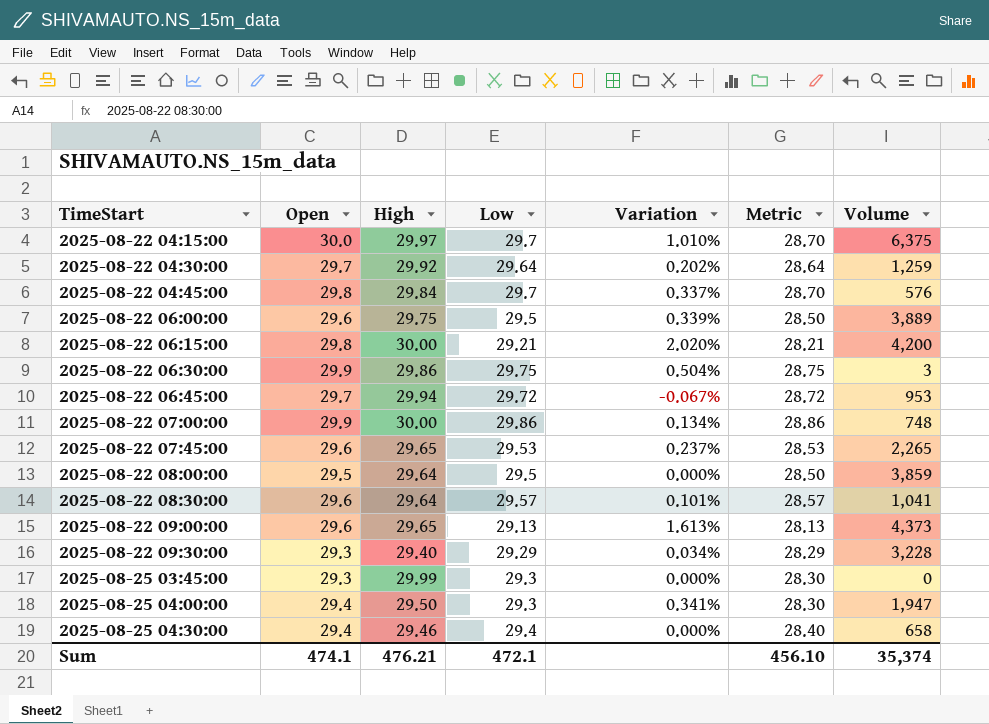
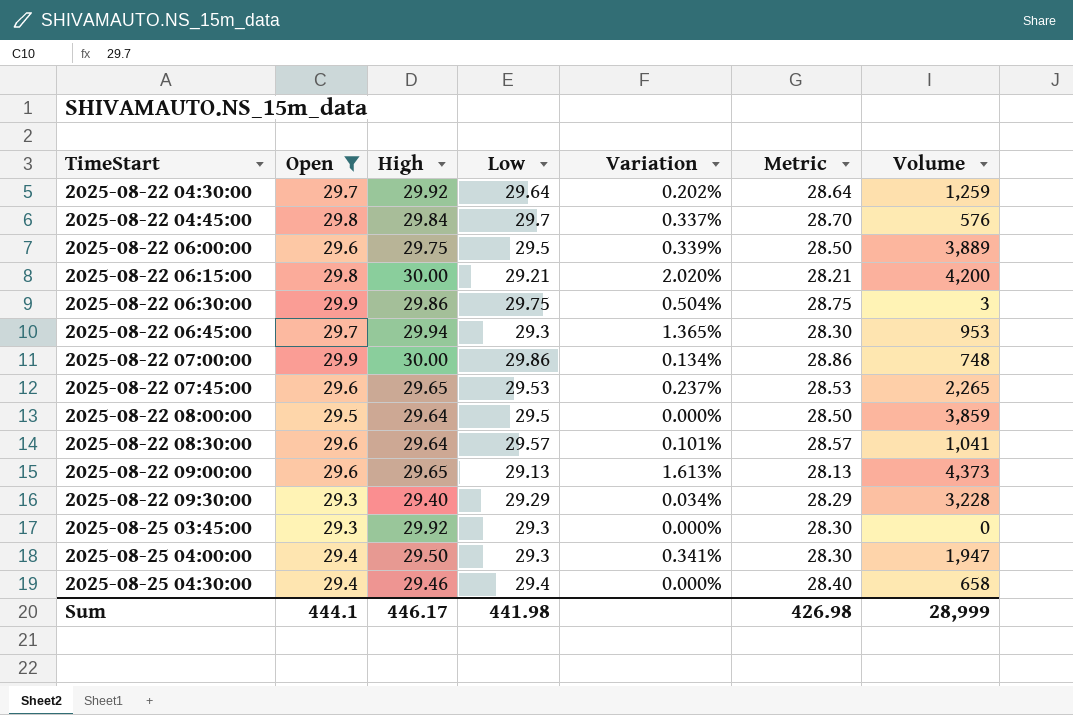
filter: none -> Open != 30.0
2025-08-22 06:45:00 | Low: 29.72 -> 29.3
2025-08-22 06:45:00 | Variation: -0.067% -> 1.365%
2025-08-22 06:45:00 | Metric: 28.72 -> 28.30
2025-08-25 03:45:00 | High: 29.99 -> 29.92
Sum | Open: 474.1 -> 444.1
Sum | High: 476.21 -> 446.17
Sum | Low: 472.1 -> 441.98
Sum | Metric: 456.10 -> 426.98
Sum | Volume: 35,374 -> 28,999

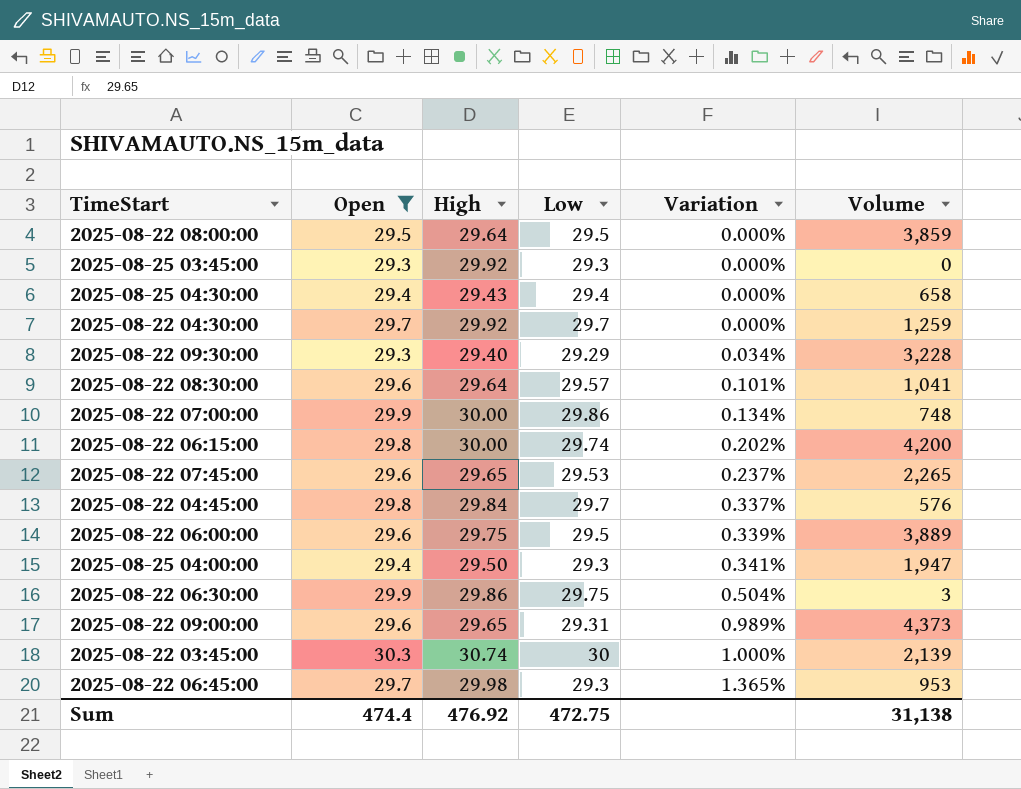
row order: TimeStart ascending -> Variation ascending
column Metric | formula: [Low] - 1 -> none
2025-08-25 04:30:00 | High: 29.46 -> 29.43
2025-08-22 04:30:00 | Low: 29.64 -> 29.7
2025-08-22 04:30:00 | Variation: 0.202% -> 0.000%
2025-08-22 06:15:00 | Low: 29.21 -> 29.74
2025-08-22 06:15:00 | Variation: 2.020% -> 0.202%
2025-08-22 09:00:00 | Low: 29.13 -> 29.31
2025-08-22 09:00:00 | Variation: 1.613% -> 0.989%
row 2025-08-22 03:45:00: none -> 30.3 | 30.74 | 30 | 1.000% | 2,139
2025-08-22 06:45:00 | High: 29.94 -> 29.98
Sum | Open: 444.1 -> 474.4
Sum | High: 446.17 -> 476.92
Sum | Low: 441.98 -> 472.75
Sum | Volume: 28,999 -> 31,138

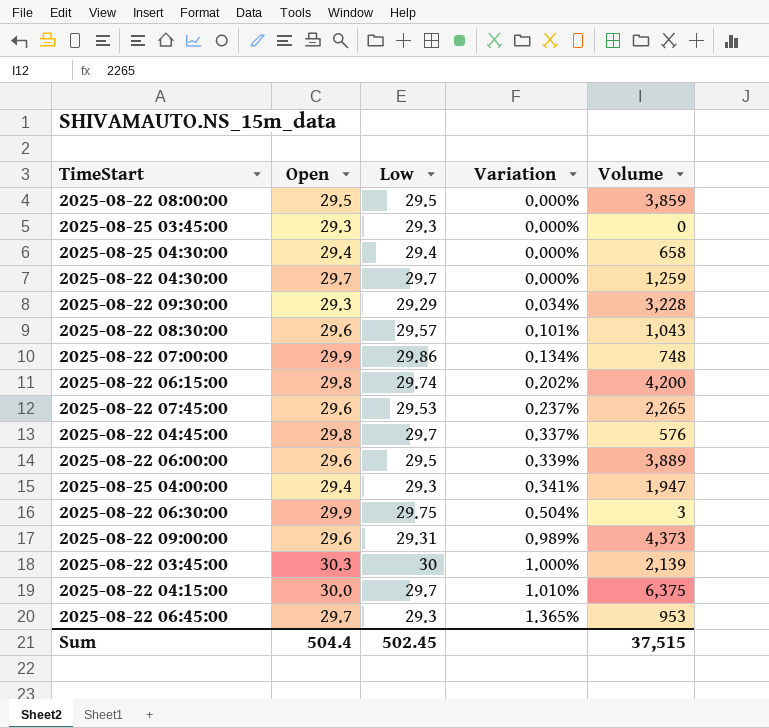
filter: Open != 30.0 -> none
column High | position: 3 -> none
2025-08-22 08:30:00 | Volume: 1,041 -> 1,043
Sum | Open: 474.4 -> 504.4
Sum | Low: 472.75 -> 502.45
Sum | Volume: 31,138 -> 37,515

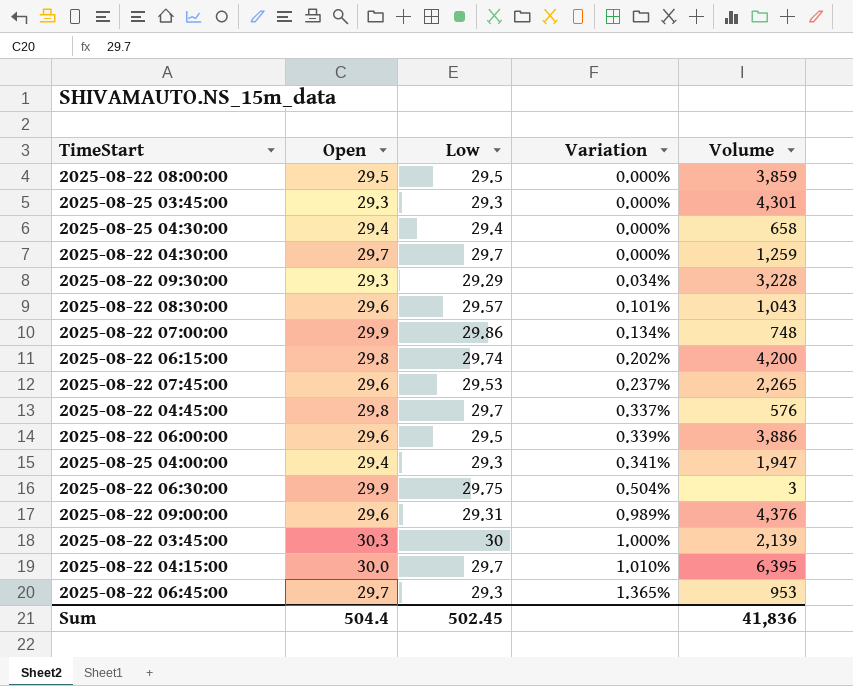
2025-08-25 03:45:00 | Volume: 0 -> 4,301
2025-08-22 06:00:00 | Volume: 3,889 -> 3,886
2025-08-22 09:00:00 | Volume: 4,373 -> 4,376
2025-08-22 04:15:00 | Volume: 6,375 -> 6,395
Sum | Volume: 37,515 -> 41,836

